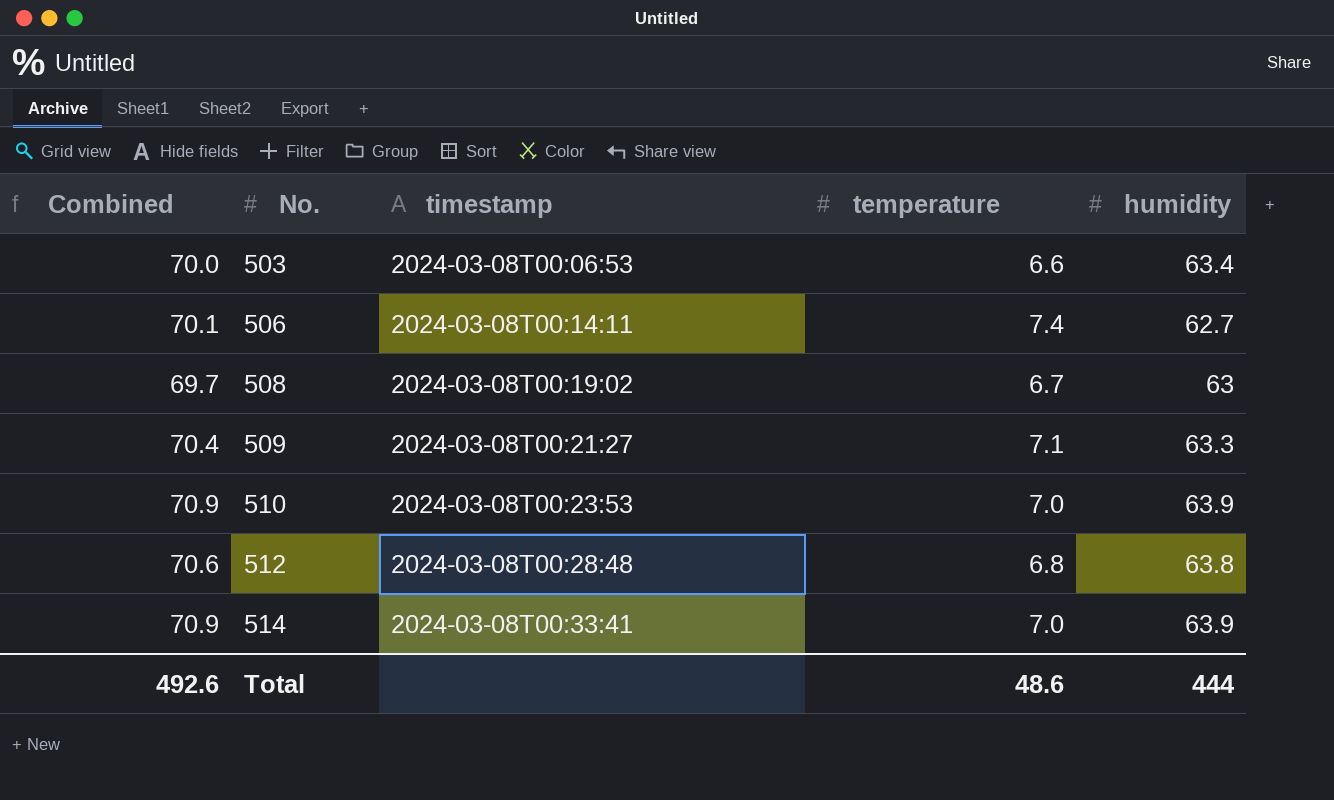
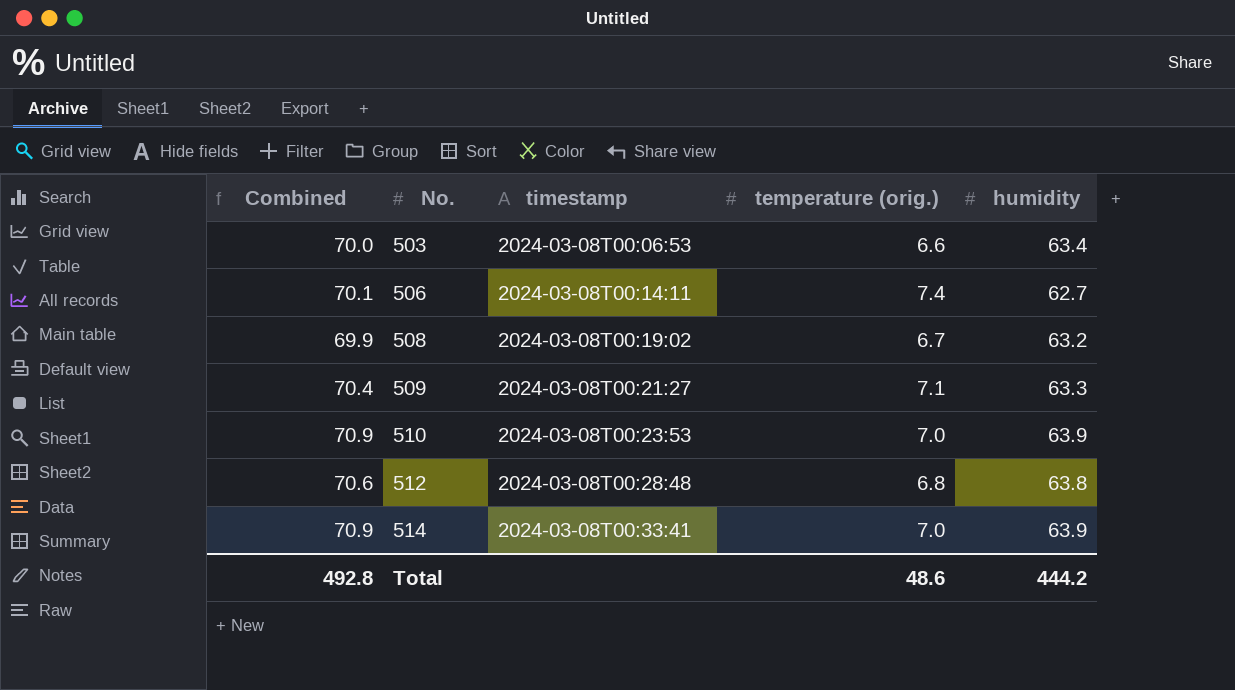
column name: temperature -> temperature (orig.)
508 | Combined: 69.7 -> 69.9
508 | humidity: 63 -> 63.2
Total | Combined: 492.6 -> 492.8
Total | humidity: 444 -> 444.2

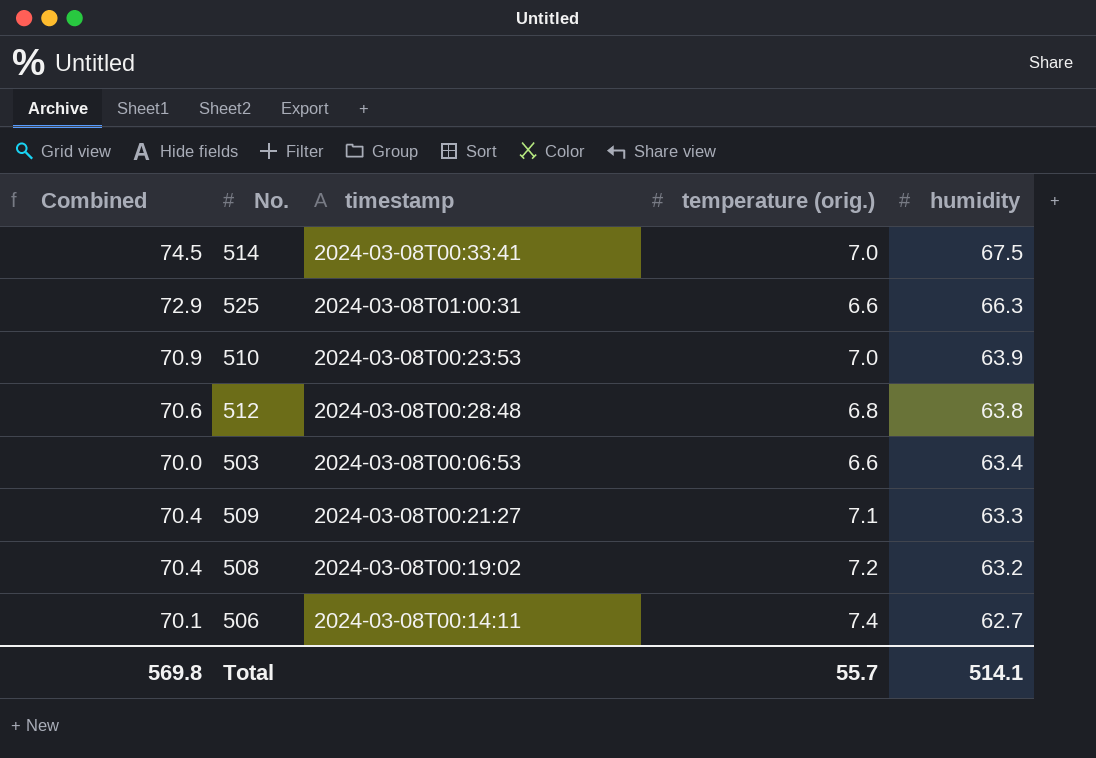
row order: No. ascending -> humidity descending
514 | Combined: 70.9 -> 74.5
514 | humidity: 63.9 -> 67.5
row 525: none -> 72.9 | 2024-03-08T01:00:31 | 6.6 | 66.3
508 | Combined: 69.9 -> 70.4
508 | temperature (orig.): 6.7 -> 7.2
Total | Combined: 492.8 -> 569.8
Total | temperature (orig.): 48.6 -> 55.7
Total | humidity: 444.2 -> 514.1

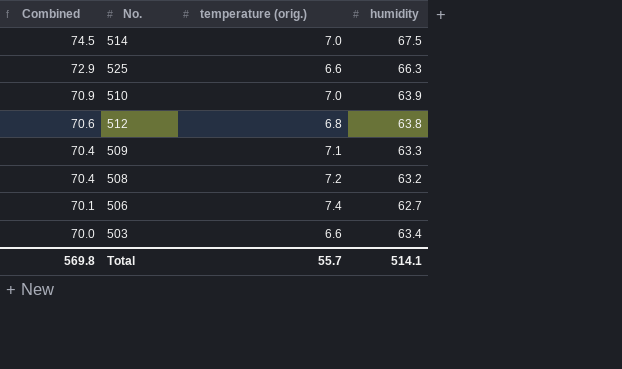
row order: humidity descending -> Combined descending
column timestamp | position: 3 -> none

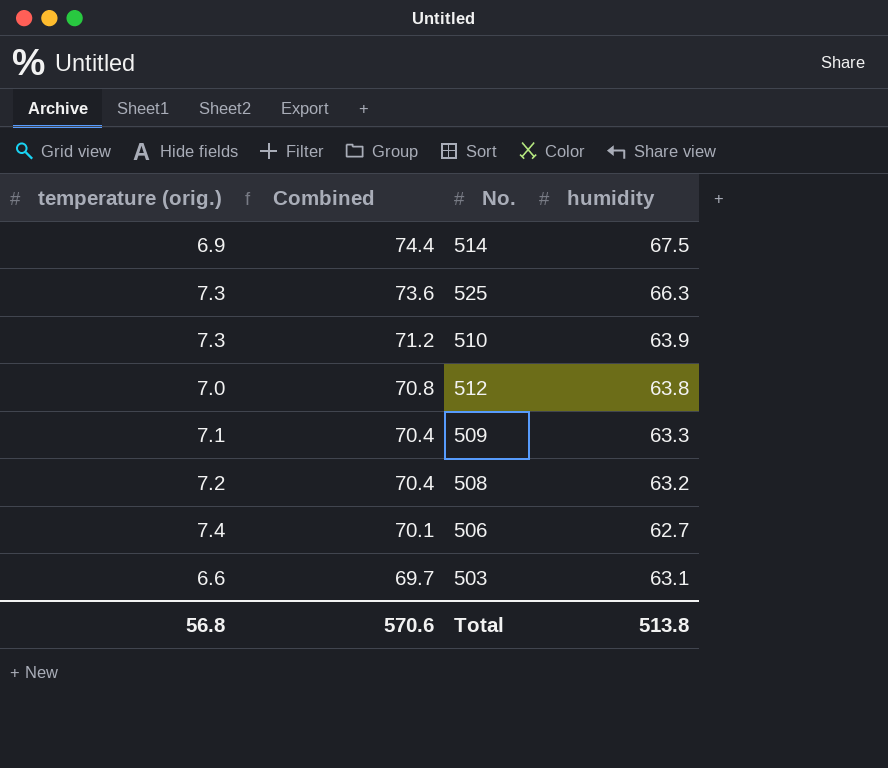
column temperature (orig.) | position: 3 -> 1
514 | temperature (orig.): 7.0 -> 6.9
514 | Combined: 74.5 -> 74.4
525 | temperature (orig.): 6.6 -> 7.3
525 | Combined: 72.9 -> 73.6
510 | temperature (orig.): 7.0 -> 7.3
510 | Combined: 70.9 -> 71.2
512 | temperature (orig.): 6.8 -> 7.0
512 | Combined: 70.6 -> 70.8
503 | Combined: 70.0 -> 69.7
503 | humidity: 63.4 -> 63.1
Total | temperature (orig.): 55.7 -> 56.8
Total | Combined: 569.8 -> 570.6
Total | humidity: 514.1 -> 513.8

